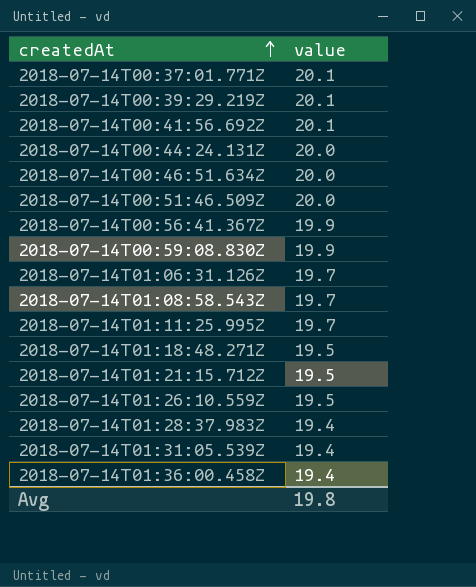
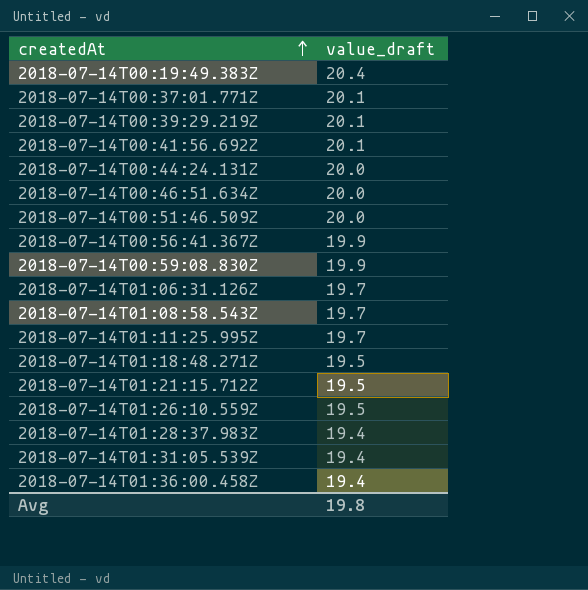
column name: value -> value_draft
row 2018-07-14T00:19:49.383Z: none -> 20.4

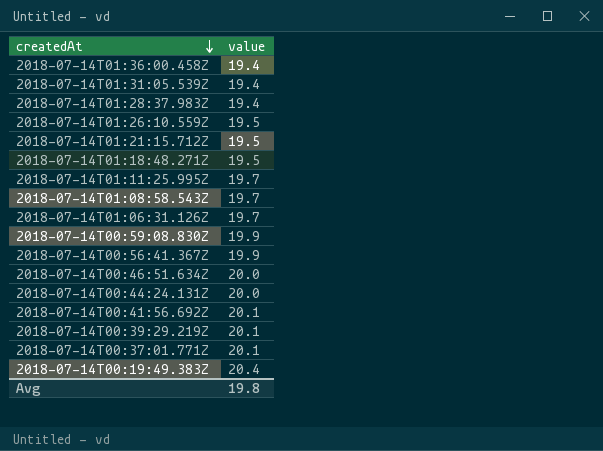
row order: createdAt ascending -> createdAt descending
column name: value_draft -> value
row 2018-07-14T00:51:46.509Z: 20.0 -> none

